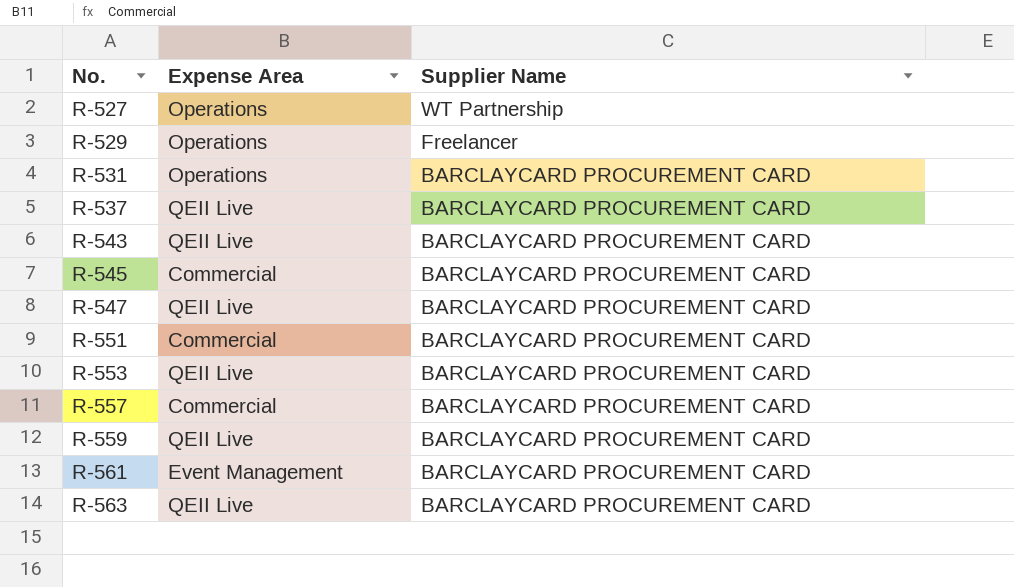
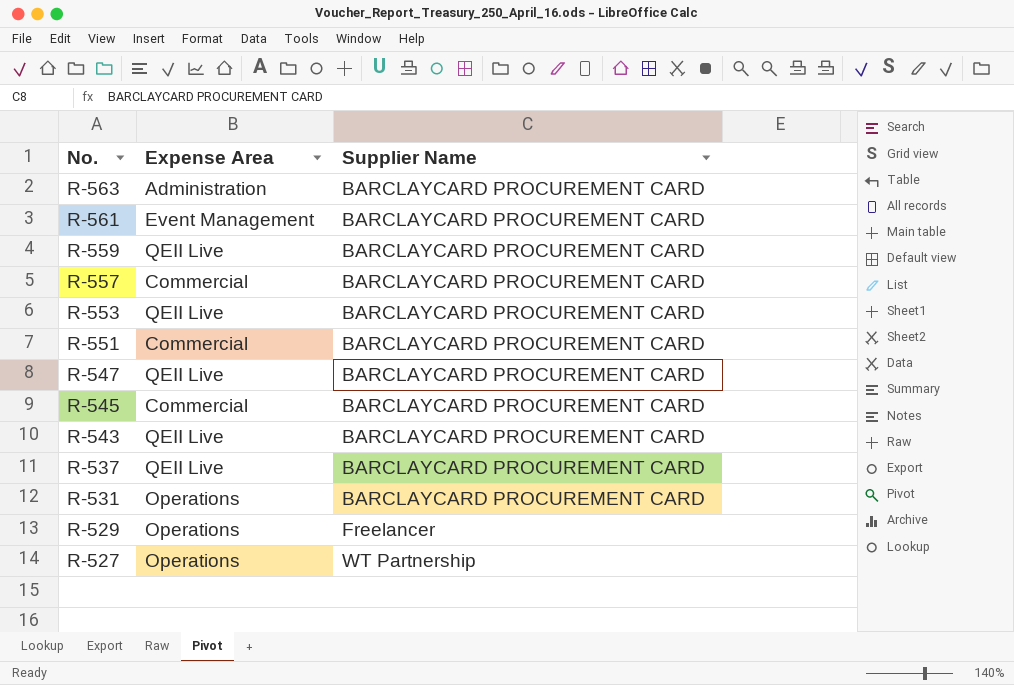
row order: No. ascending -> No. descending
R-563 | Expense Area: QEII Live -> Administration

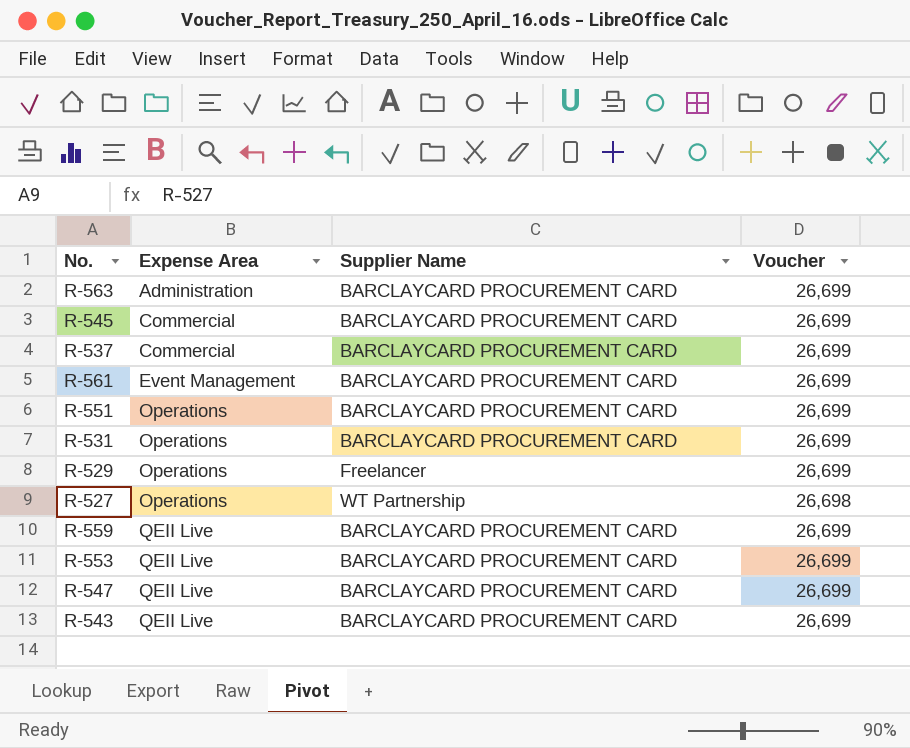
row order: No. descending -> Expense Area ascending
column Voucher | position: none -> 4
row R-557: Commercial | BARCLAYCARD PROCUREMENT CARD -> none
R-537 | Expense Area: QEII Live -> Commercial
R-551 | Expense Area: Commercial -> Operations

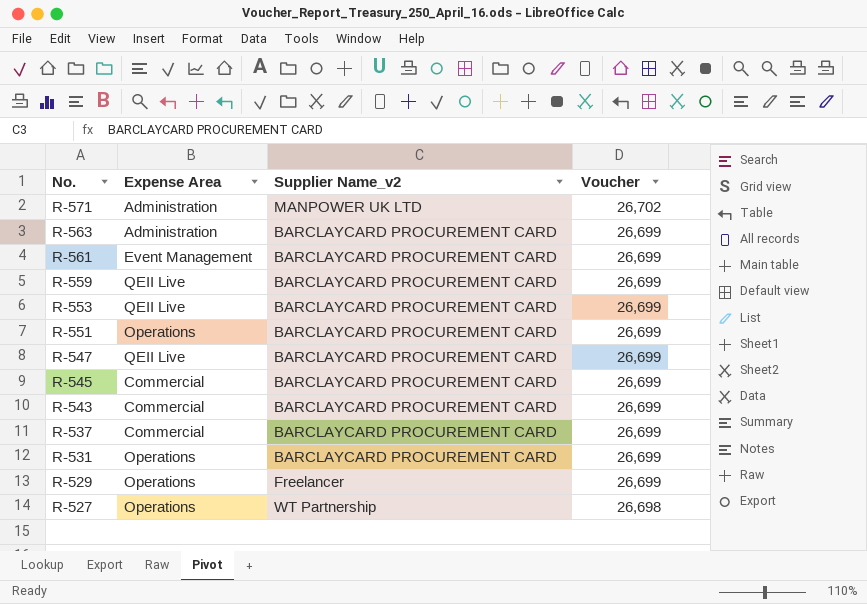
row order: Expense Area ascending -> No. descending
column name: Supplier Name -> Supplier Name_v2
row R-571: none -> Administration | MANPOWER UK LTD | 26,702
R-543 | Expense Area: QEII Live -> Commercial

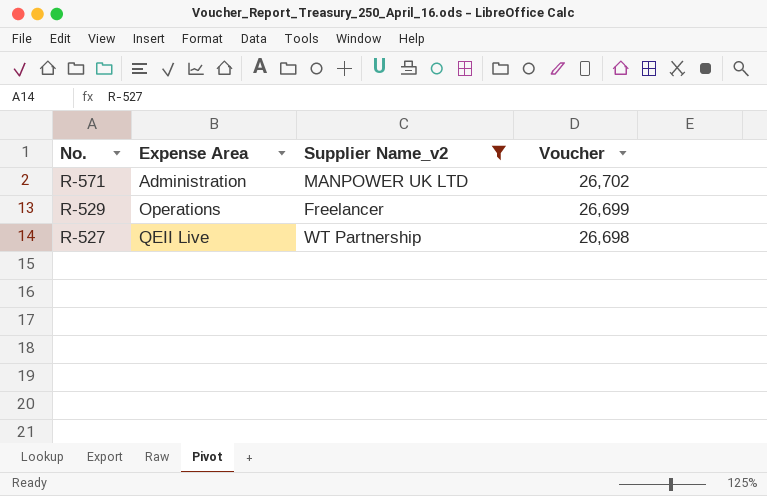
filter: none -> Supplier Name_v2 != BARCLAYCARD PROCUREMENT CARD
R-527 | Expense Area: Operations -> QEII Live

